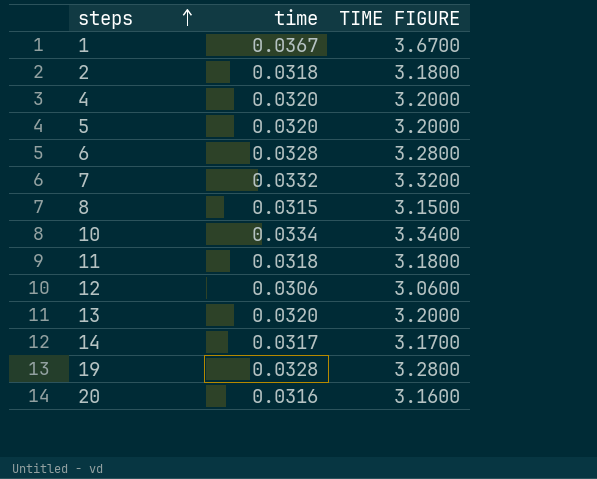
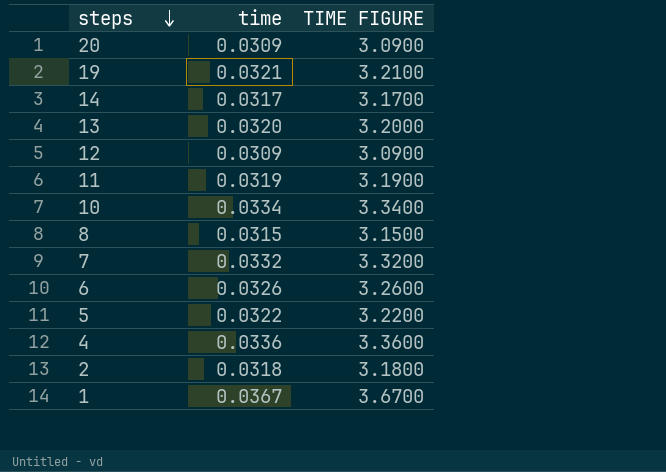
row order: steps ascending -> steps descending
20 | time: 0.0316 -> 0.0309
20 | TIME FIGURE: 3.1600 -> 3.0900
19 | time: 0.0328 -> 0.0321
19 | TIME FIGURE: 3.2800 -> 3.2100
12 | time: 0.0306 -> 0.0309
12 | TIME FIGURE: 3.0600 -> 3.0900
11 | time: 0.0318 -> 0.0319
11 | TIME FIGURE: 3.1800 -> 3.1900
6 | time: 0.0328 -> 0.0326
6 | TIME FIGURE: 3.2800 -> 3.2600
5 | time: 0.0320 -> 0.0322
5 | TIME FIGURE: 3.2000 -> 3.2200
4 | time: 0.0320 -> 0.0336
4 | TIME FIGURE: 3.2000 -> 3.3600

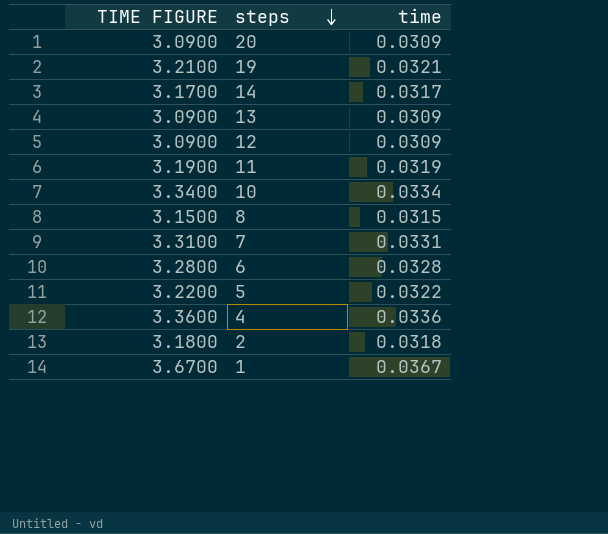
column TIME FIGURE | position: 3 -> 1
13 | TIME FIGURE: 3.2000 -> 3.0900
13 | time: 0.0320 -> 0.0309
7 | TIME FIGURE: 3.3200 -> 3.3100
7 | time: 0.0332 -> 0.0331
6 | TIME FIGURE: 3.2600 -> 3.2800
6 | time: 0.0326 -> 0.0328

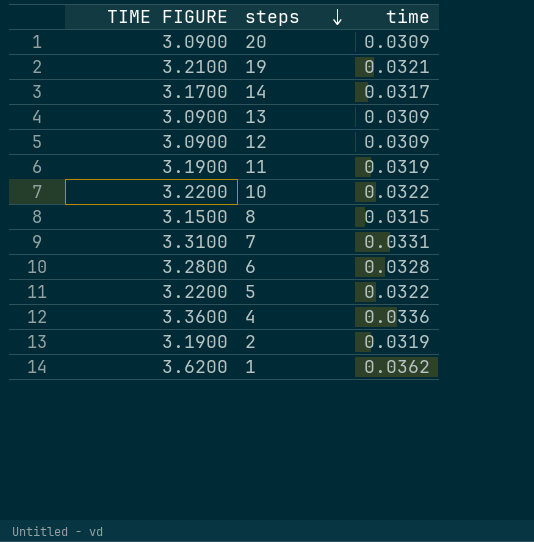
10 | TIME FIGURE: 3.3400 -> 3.2200
10 | time: 0.0334 -> 0.0322
2 | TIME FIGURE: 3.1800 -> 3.1900
2 | time: 0.0318 -> 0.0319
1 | TIME FIGURE: 3.6700 -> 3.6200
1 | time: 0.0367 -> 0.0362

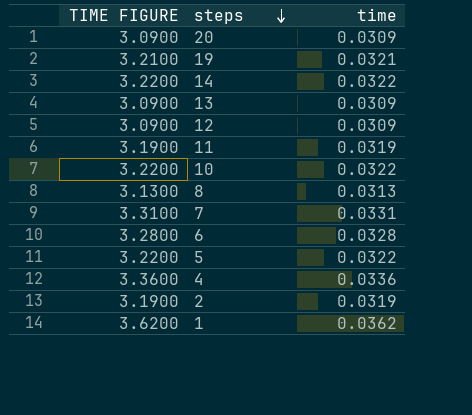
14 | TIME FIGURE: 3.1700 -> 3.2200
14 | time: 0.0317 -> 0.0322
8 | TIME FIGURE: 3.1500 -> 3.1300
8 | time: 0.0315 -> 0.0313

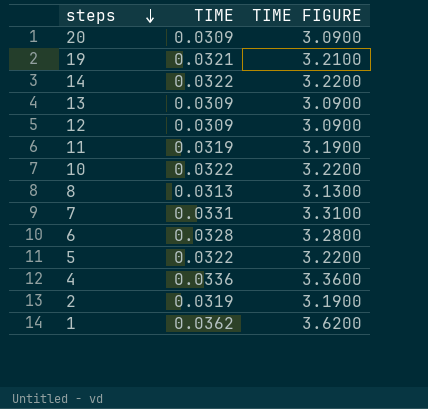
column name: time -> TIME
column TIME FIGURE | position: 1 -> 3

